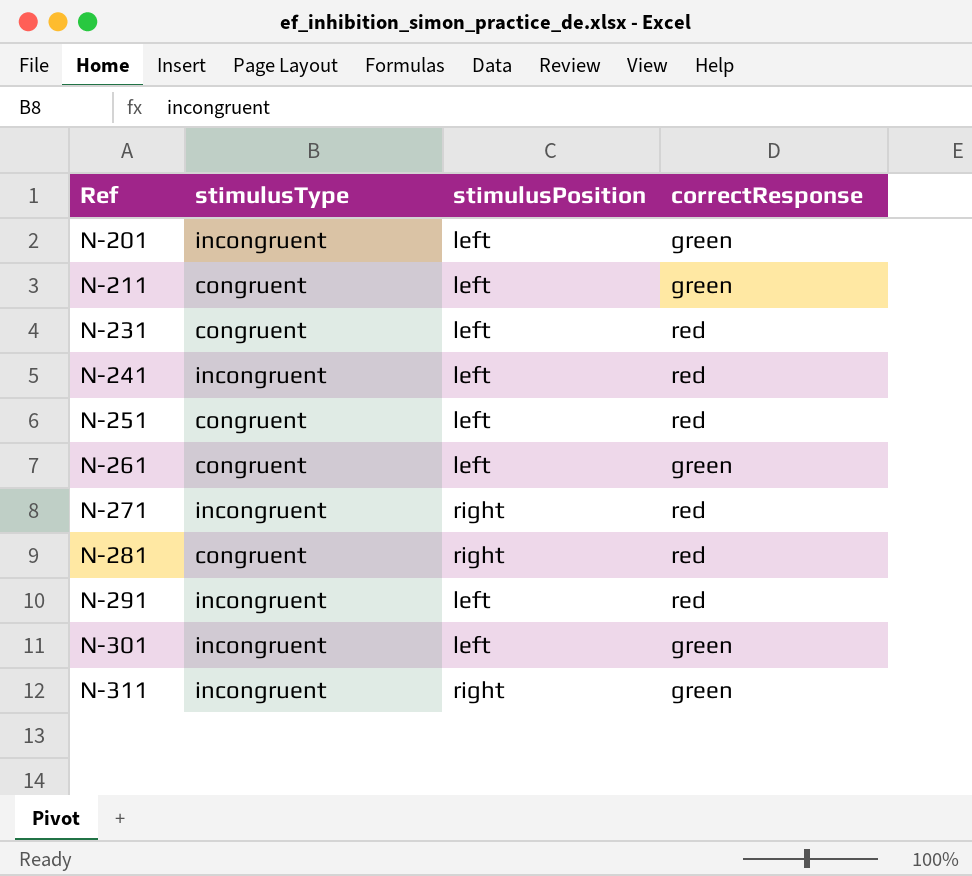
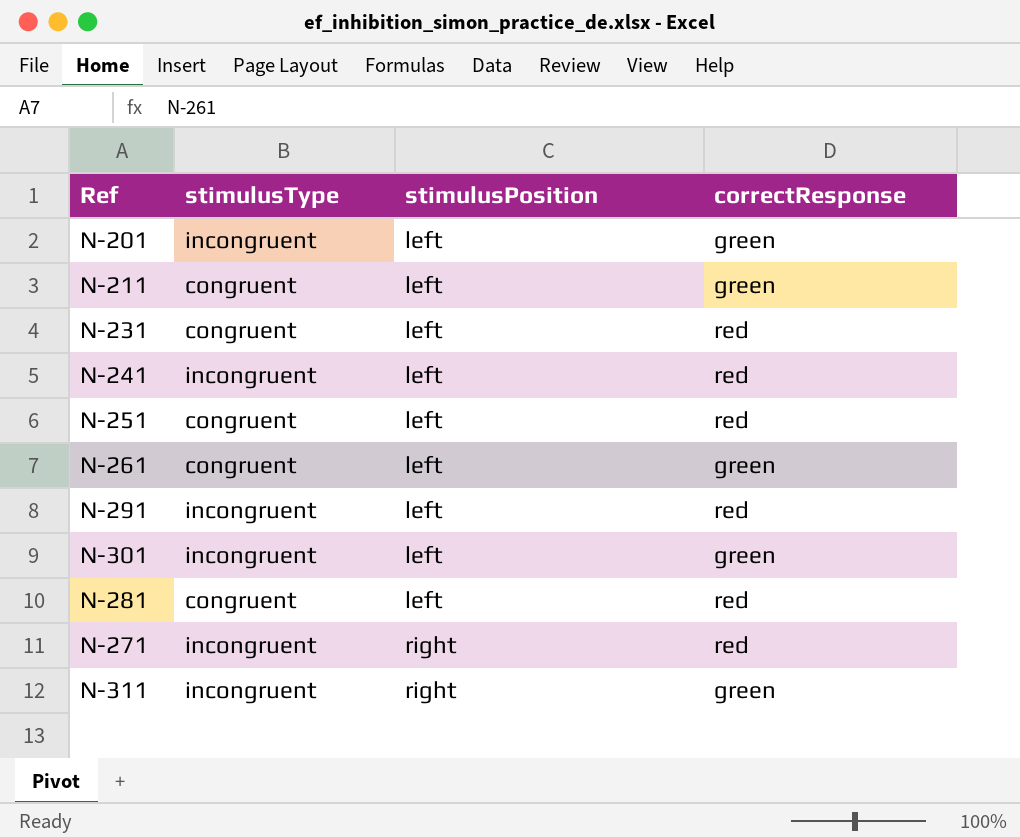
row order: Ref ascending -> stimulusPosition ascending
N-281 | stimulusPosition: right -> left

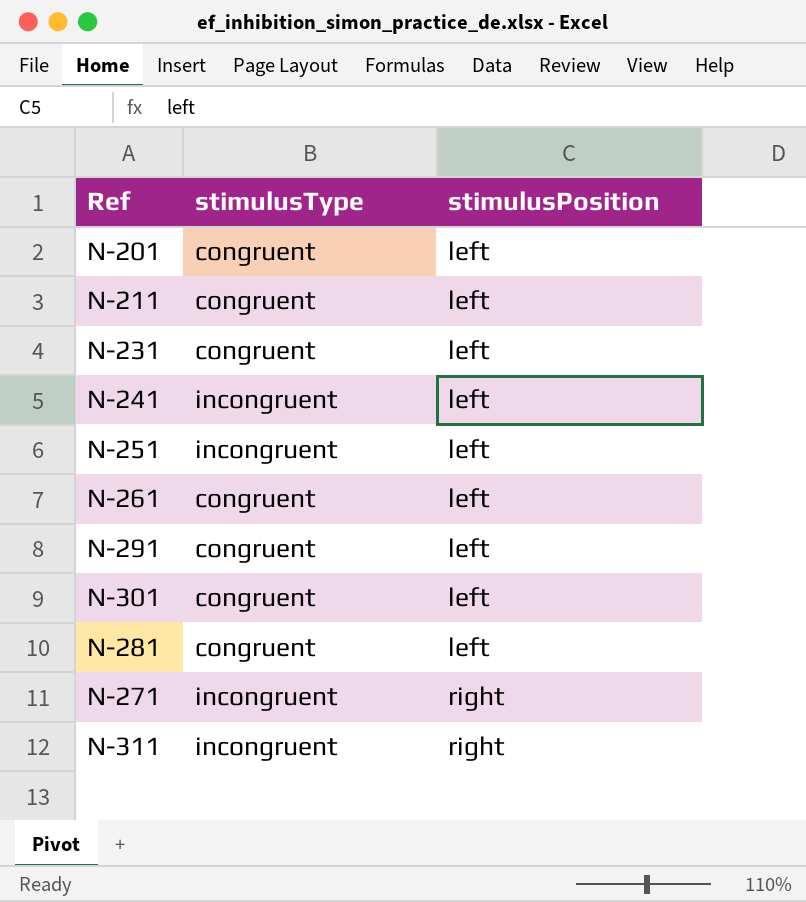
column correctResponse | position: 4 -> none
N-201 | stimulusType: incongruent -> congruent
N-251 | stimulusType: congruent -> incongruent
N-291 | stimulusType: incongruent -> congruent
N-301 | stimulusType: incongruent -> congruent

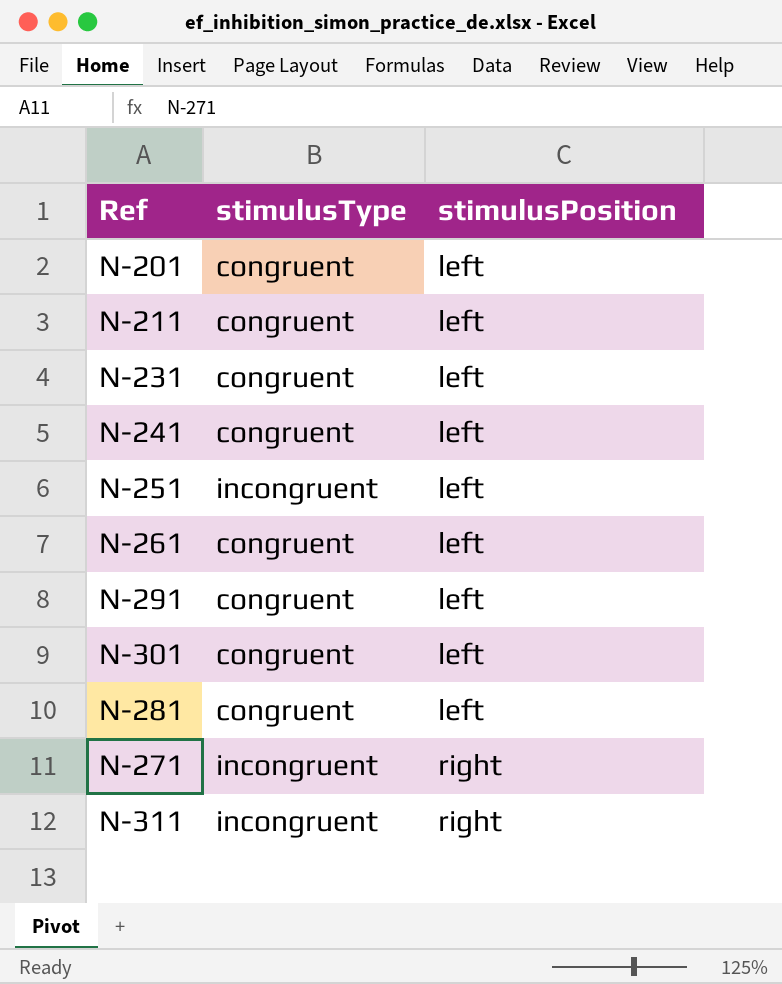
N-241 | stimulusType: incongruent -> congruent

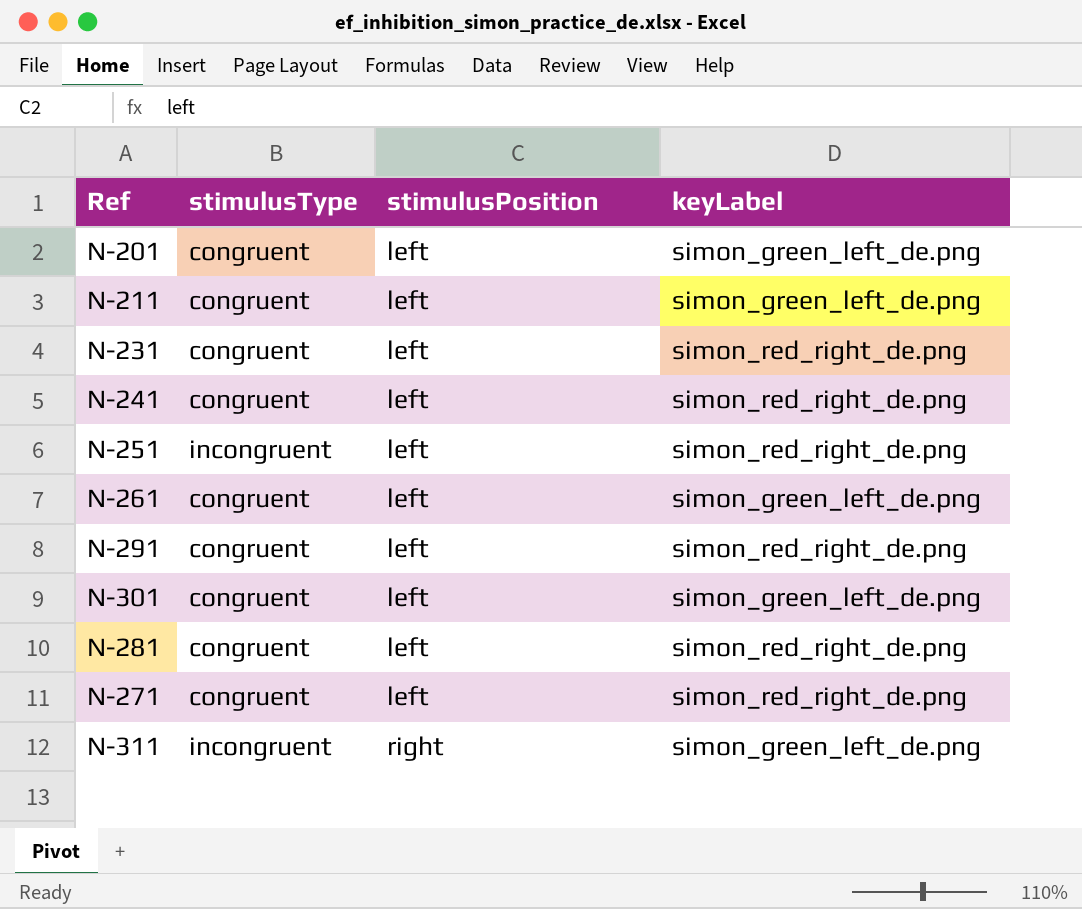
column keyLabel | position: none -> 4
N-271 | stimulusType: incongruent -> congruent
N-271 | stimulusPosition: right -> left

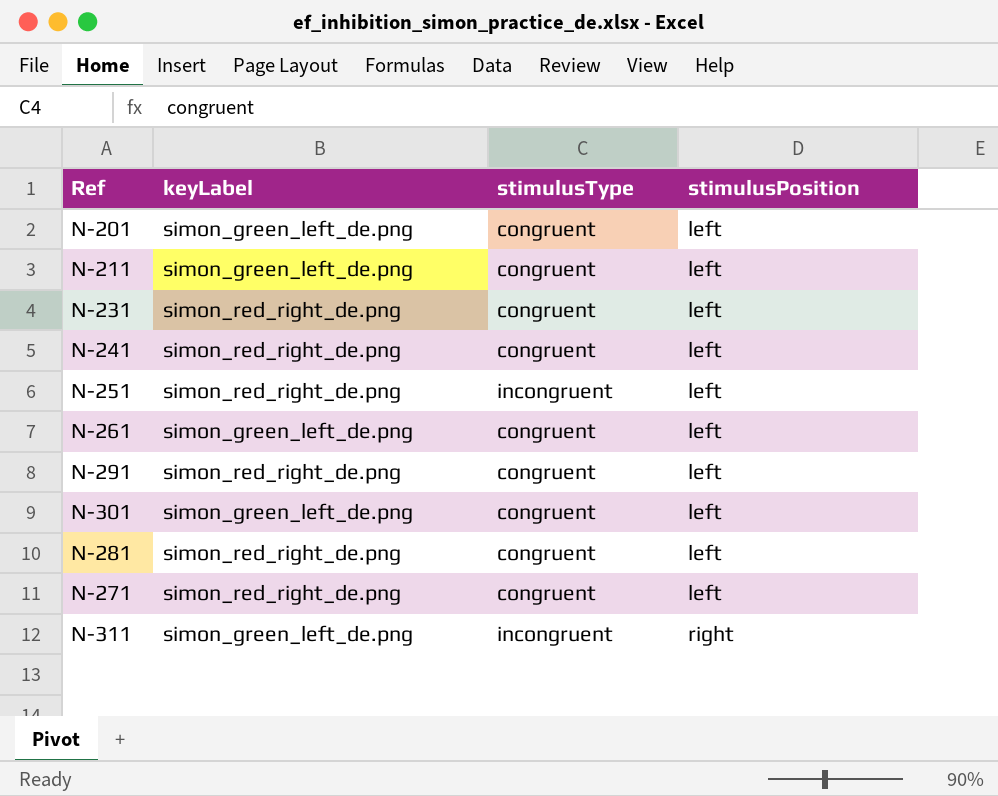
column keyLabel | position: 4 -> 2

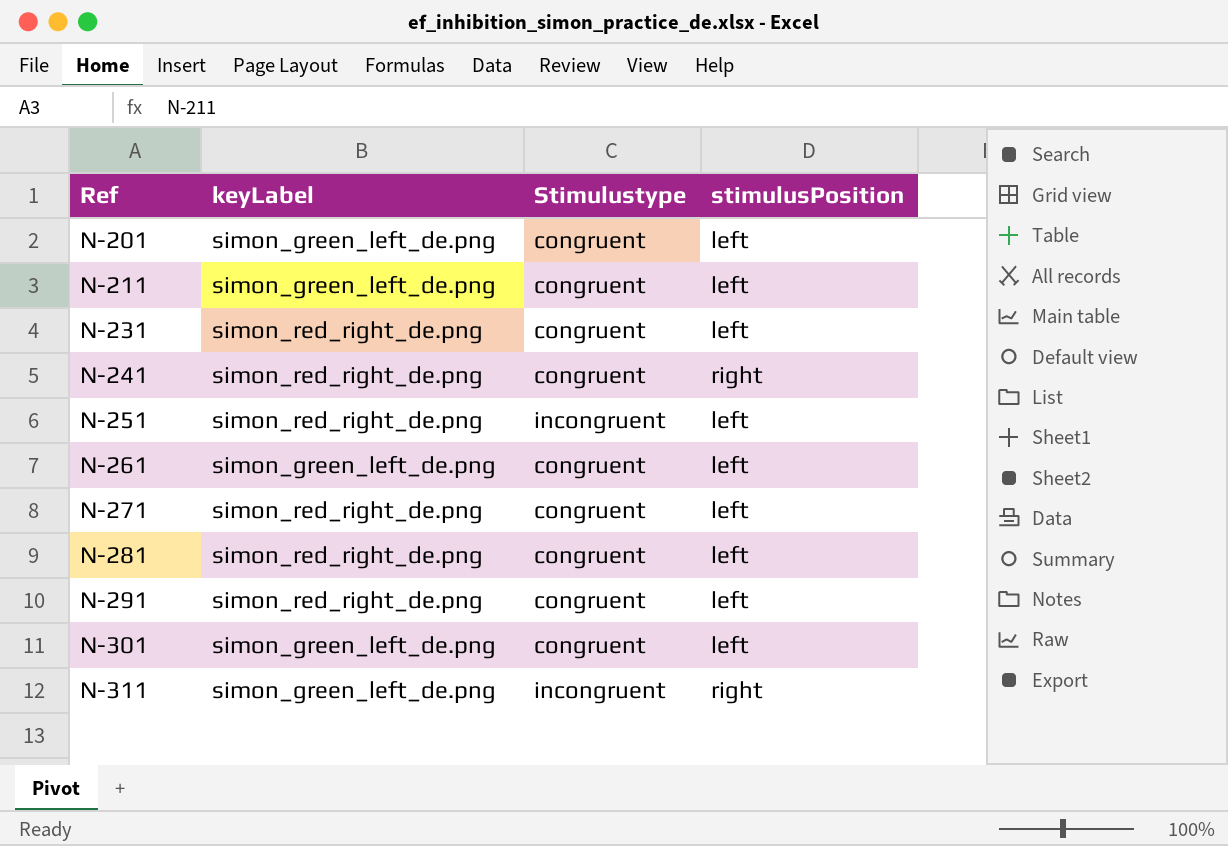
row order: stimulusPosition ascending -> Ref ascending
column name: stimulusType -> Stimulustype
N-241 | stimulusPosition: left -> right

